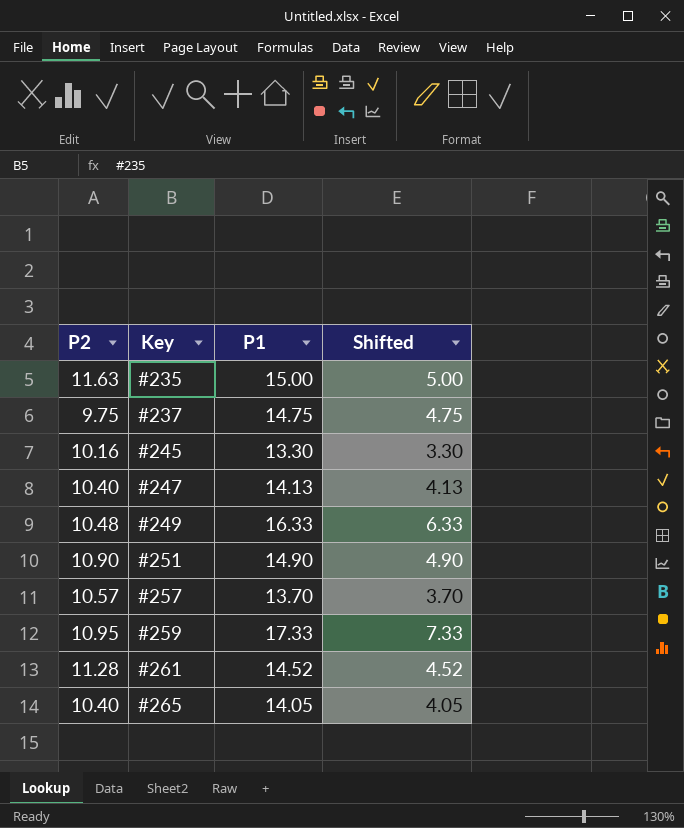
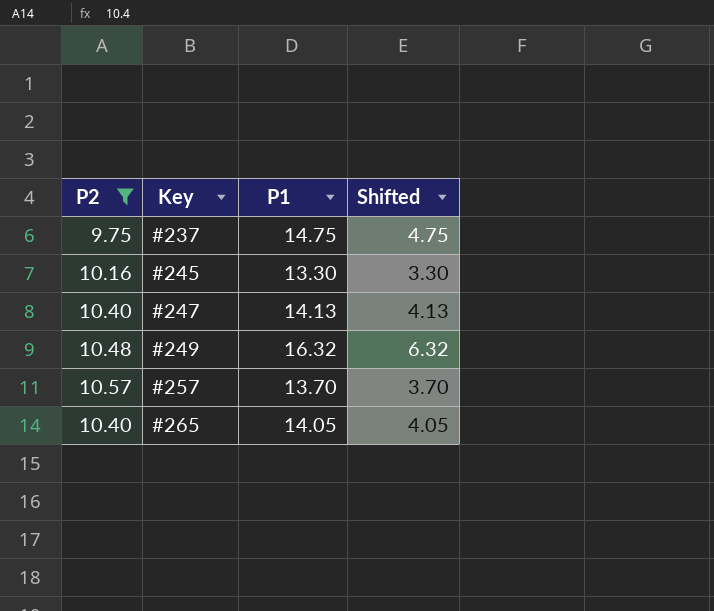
filter: none -> P2 <= 10.57
#249 | P1: 16.33 -> 16.32
#249 | Shifted: 6.33 -> 6.32

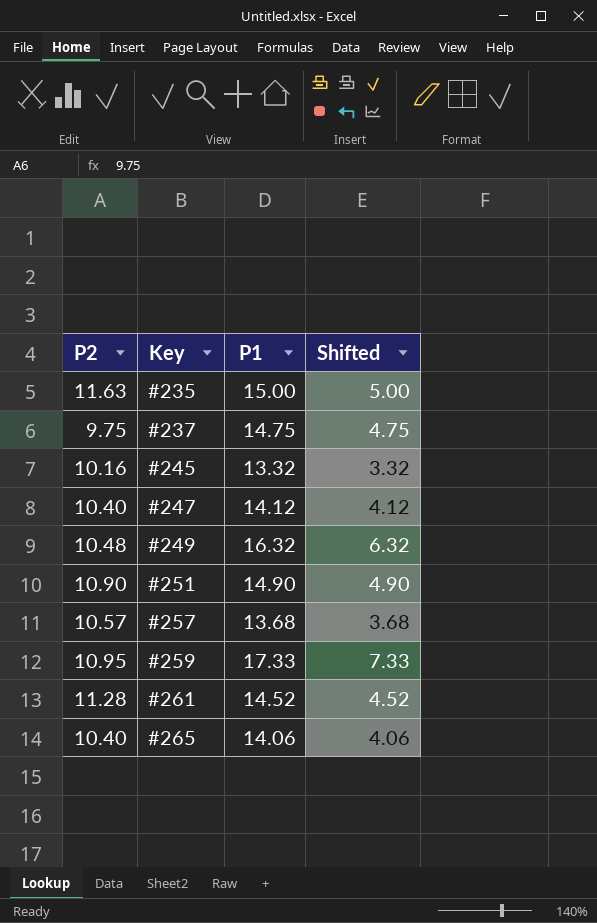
filter: P2 <= 10.57 -> none
#245 | P1: 13.30 -> 13.32
#245 | Shifted: 3.30 -> 3.32
#247 | P1: 14.13 -> 14.12
#247 | Shifted: 4.13 -> 4.12
#257 | P1: 13.70 -> 13.68
#257 | Shifted: 3.70 -> 3.68
#265 | P1: 14.05 -> 14.06
#265 | Shifted: 4.05 -> 4.06

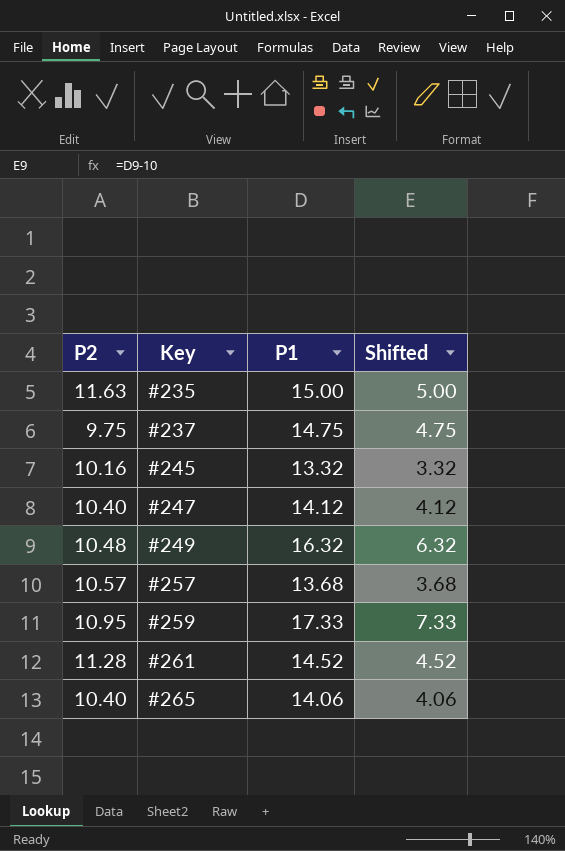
row #251: 10.90 | 14.90 | 4.90 -> none

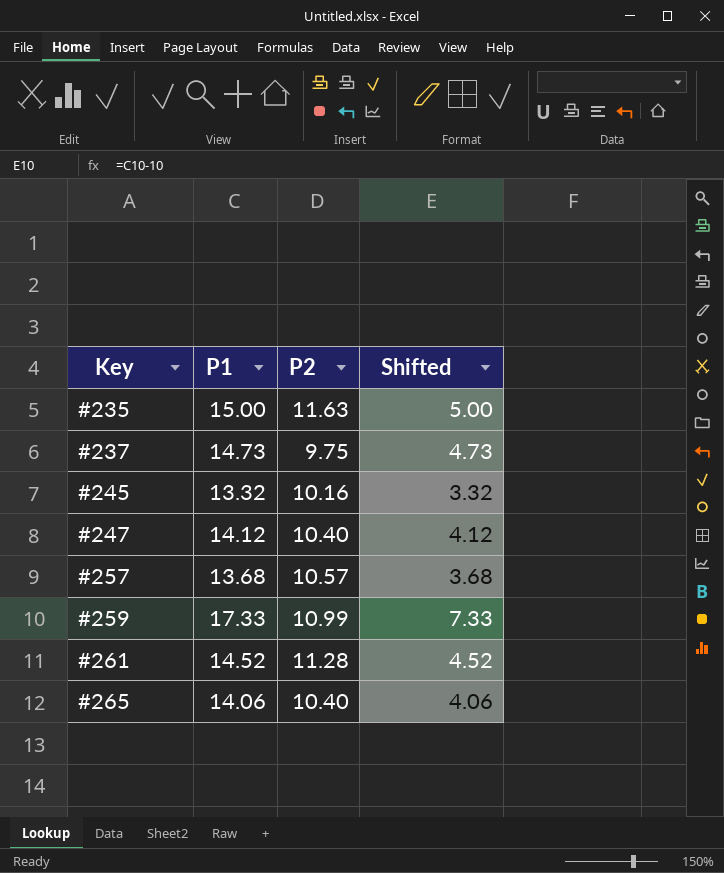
column P2 | position: 1 -> 3
row #249: 10.48 | 16.32 | 6.32 -> none
#237 | P1: 14.75 -> 14.73
#237 | Shifted: 4.75 -> 4.73
#259 | P2: 10.95 -> 10.99

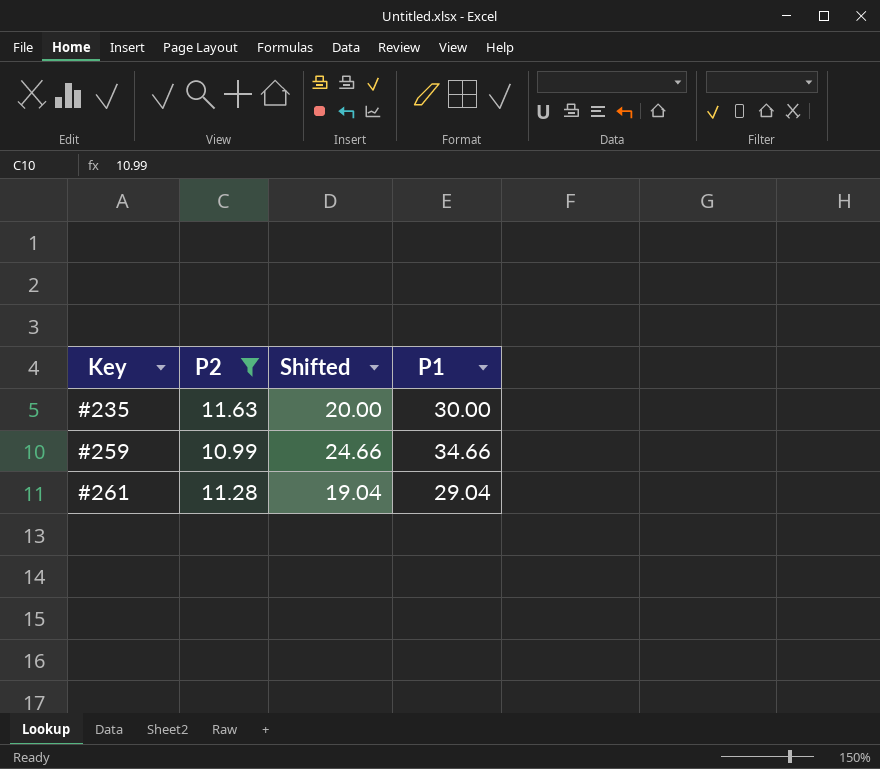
filter: none -> P2 >= 10.99
column P1 | position: 2 -> 4
#235 | Shifted: 5.00 -> 20.00
#235 | P1: 15.00 -> 30.00
#259 | Shifted: 7.33 -> 24.66
#259 | P1: 17.33 -> 34.66
#261 | Shifted: 4.52 -> 19.04
#261 | P1: 14.52 -> 29.04

